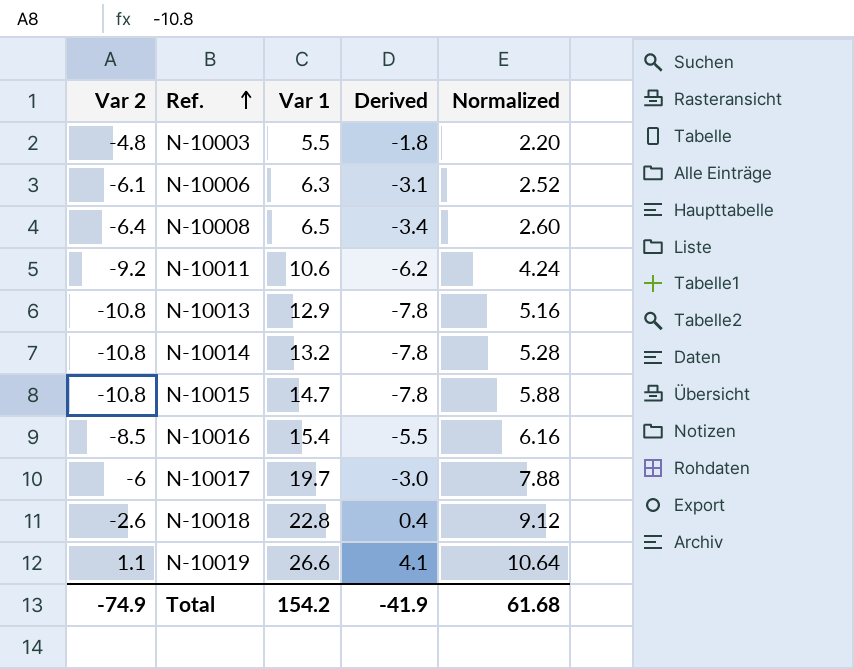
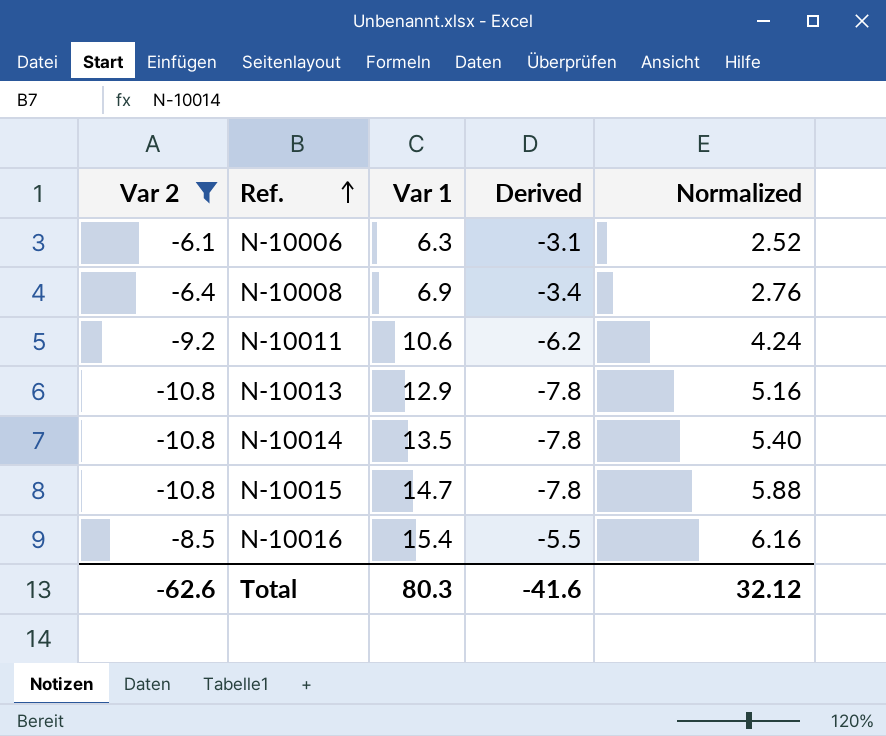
filter: none -> Var 2 <= -6.1
N-10008 | Var 1: 6.5 -> 6.9
N-10008 | Normalized: 2.60 -> 2.76
N-10014 | Var 1: 13.2 -> 13.5
N-10014 | Normalized: 5.28 -> 5.40
Total | Var 2: -74.9 -> -62.6
Total | Var 1: 154.2 -> 80.3
Total | Derived: -41.9 -> -41.6
Total | Normalized: 61.68 -> 32.12

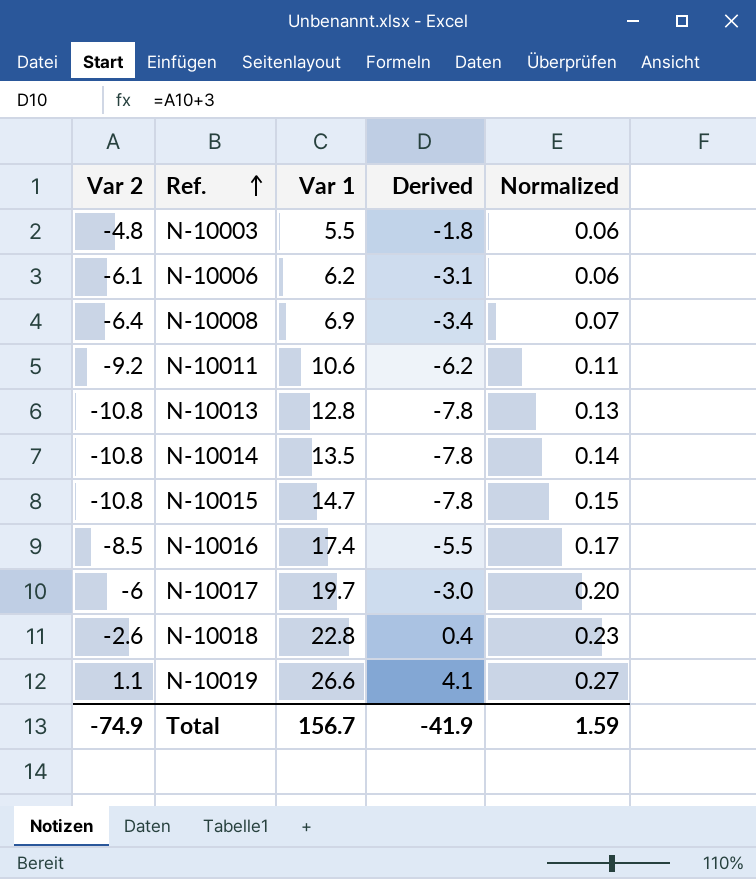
filter: Var 2 <= -6.1 -> none
column Normalized | formula: [Var 1] * 0.4 -> [Var 1] * 0.01
N-10006 | Var 1: 6.3 -> 6.2
N-10013 | Var 1: 12.9 -> 12.8
N-10016 | Var 1: 15.4 -> 17.4
Total | Var 2: -62.6 -> -74.9
Total | Var 1: 80.3 -> 156.7
Total | Derived: -41.6 -> -41.9
Total | Normalized: 32.12 -> 1.59

